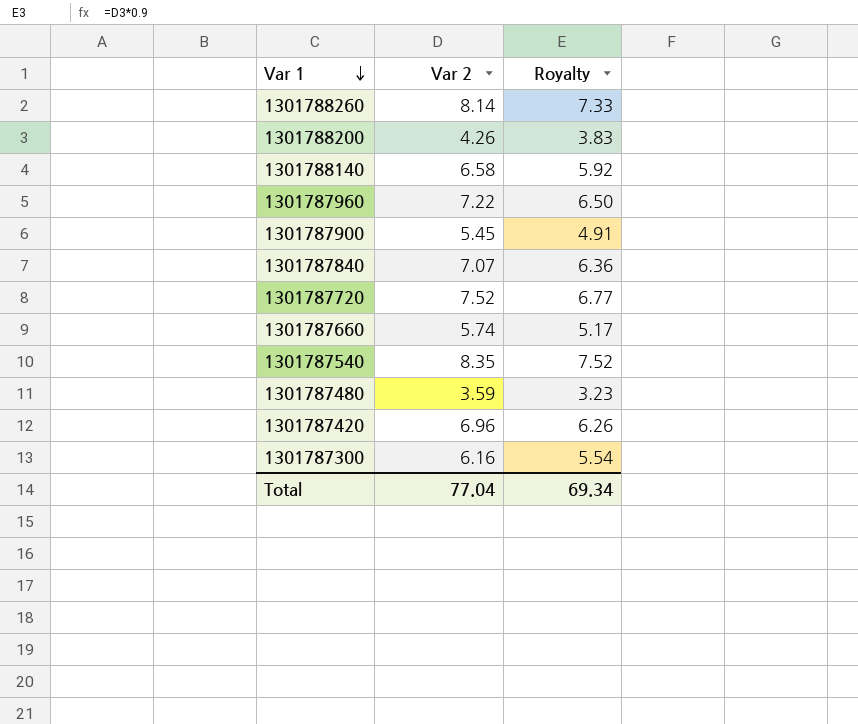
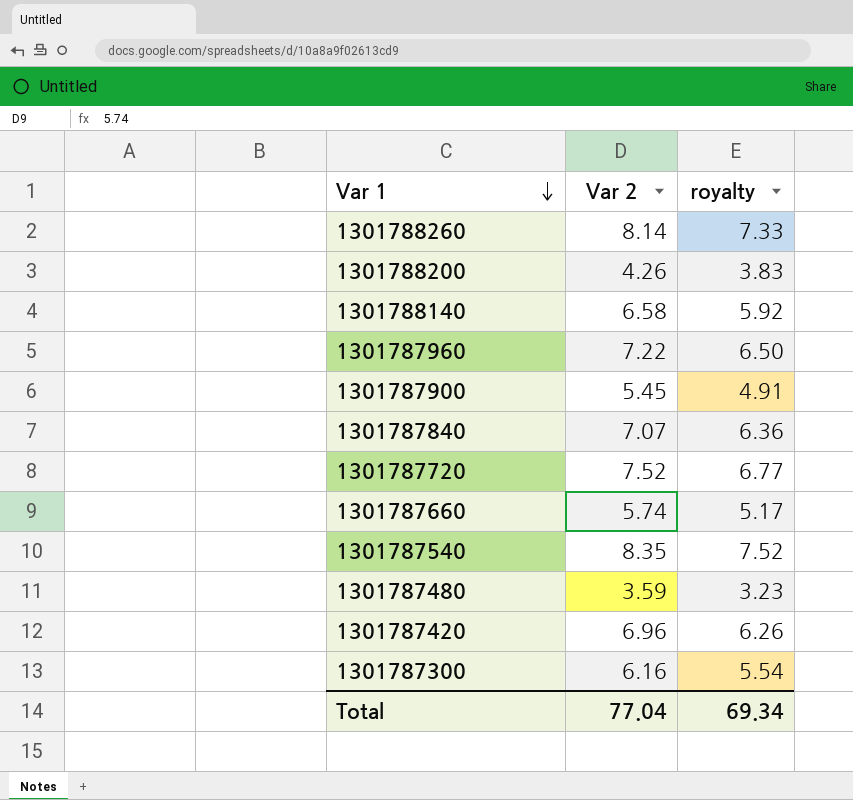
column name: Royalty -> royalty

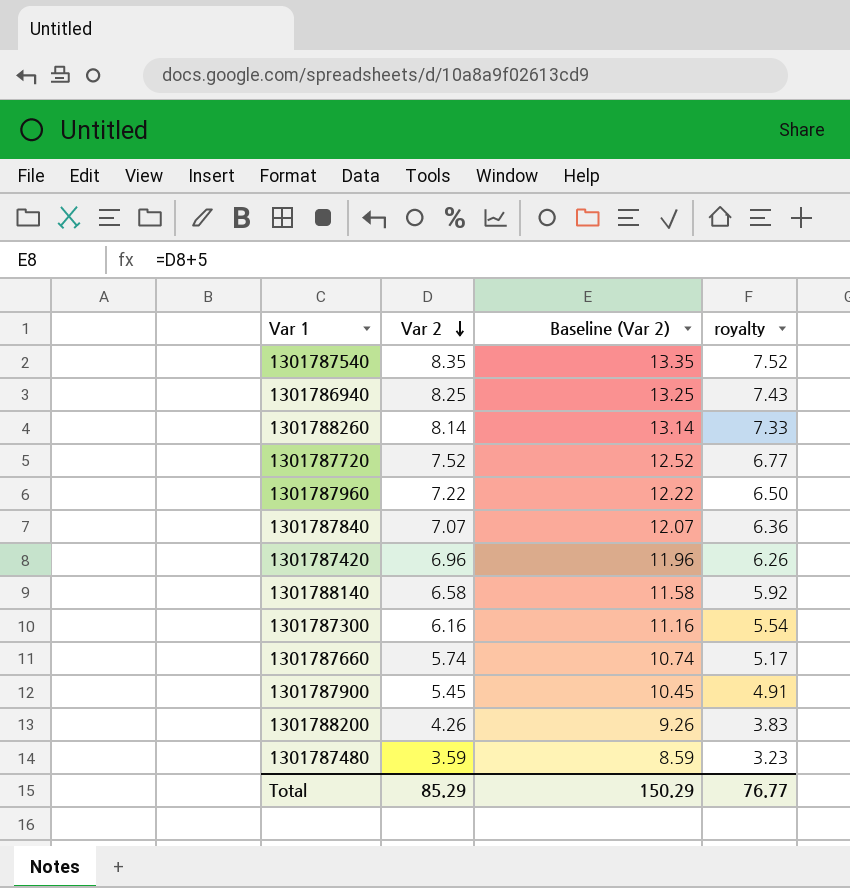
row order: Var 1 descending -> Var 2 descending
column Baseline (Var 2) | formula: none -> [Var 2] + 5
row 1301786940: none -> 8.25 | 13.25 | 7.43
Total | Var 2: 77.04 -> 85.29
Total | royalty: 69.34 -> 76.77

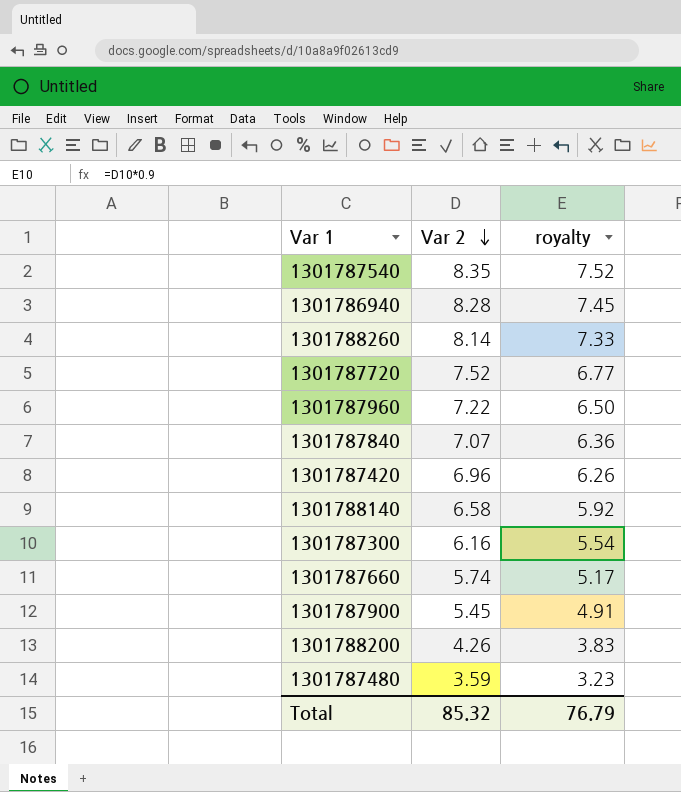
column Baseline (Var 2) | formula: [Var 2] + 5 -> none
1301786940 | Var 2: 8.25 -> 8.28
1301786940 | royalty: 7.43 -> 7.45
Total | Var 2: 85.29 -> 85.32
Total | royalty: 76.77 -> 76.79

